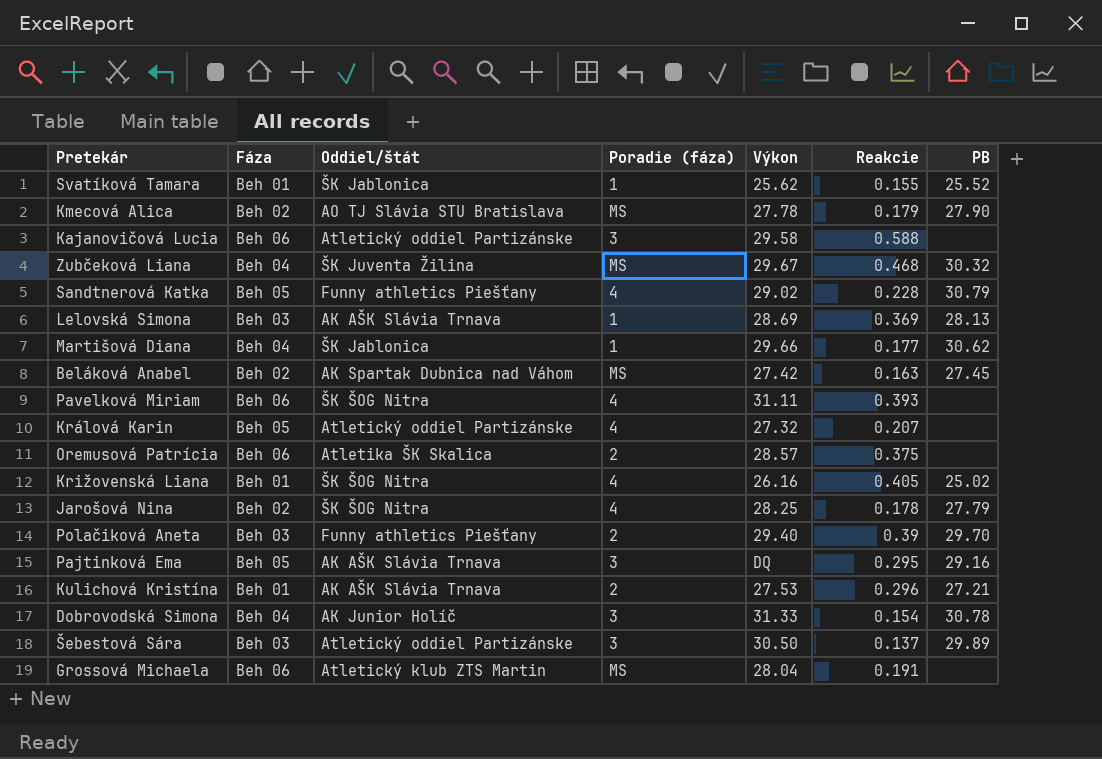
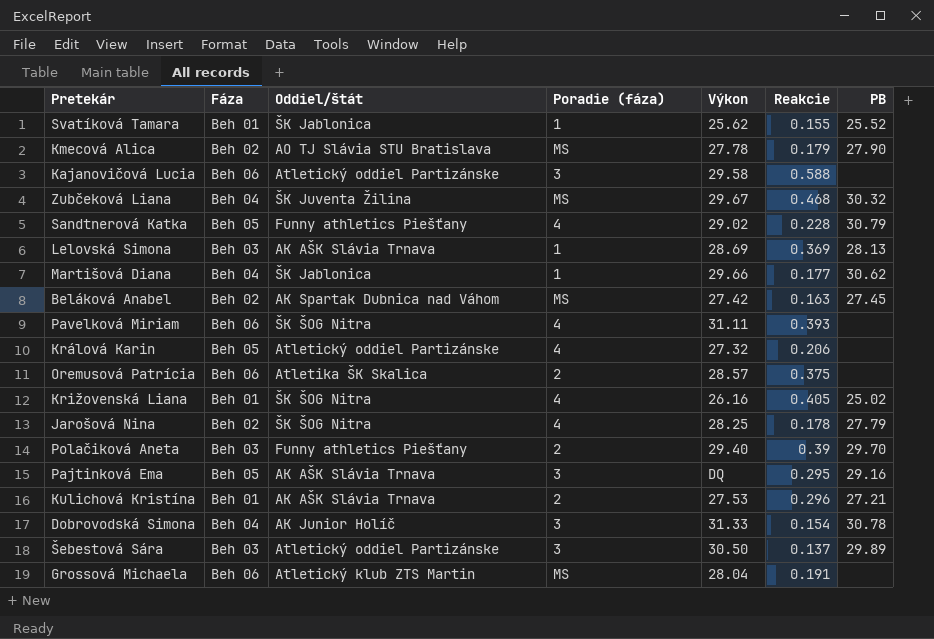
Králová Karin | Reakcie: 0.207 -> 0.206

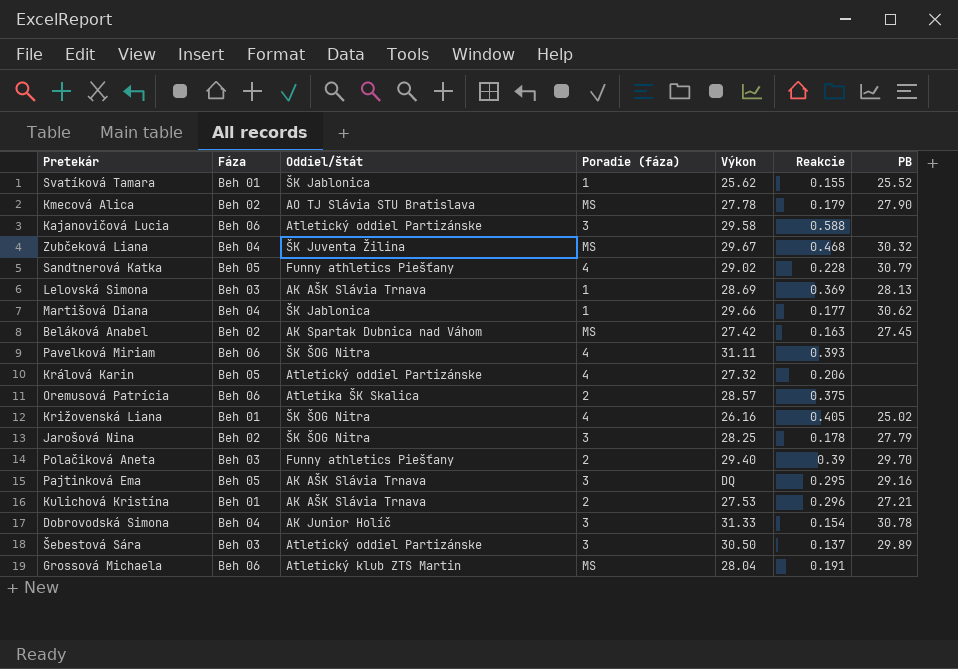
Jarošová Nina | Poradie (fáza): 4 -> 3

